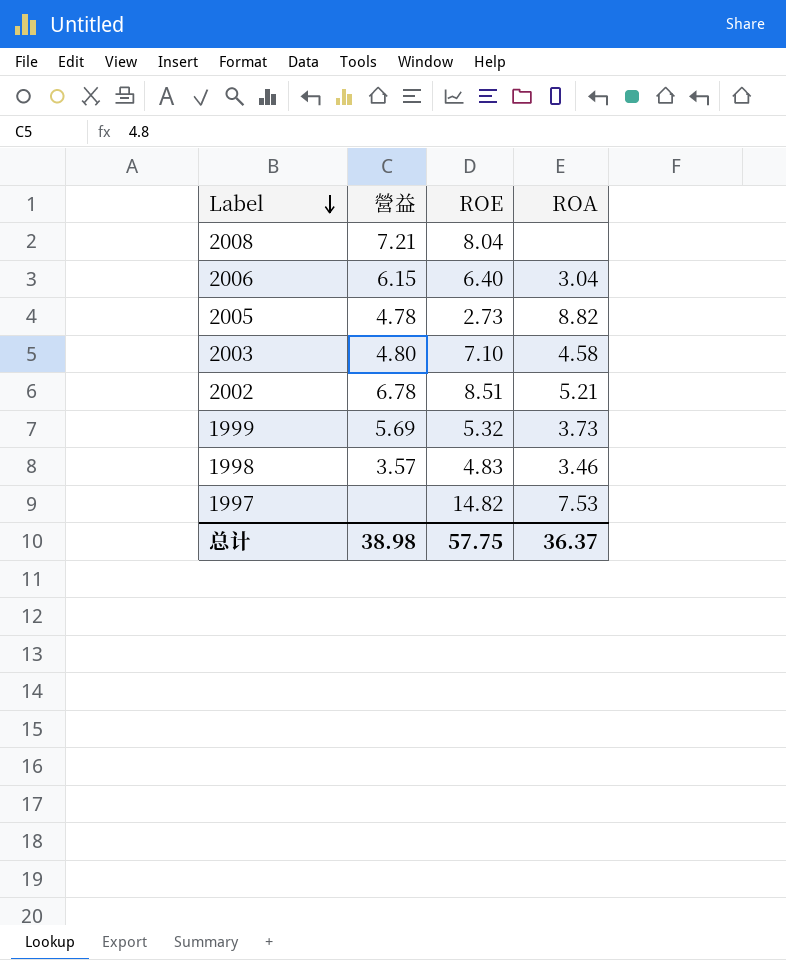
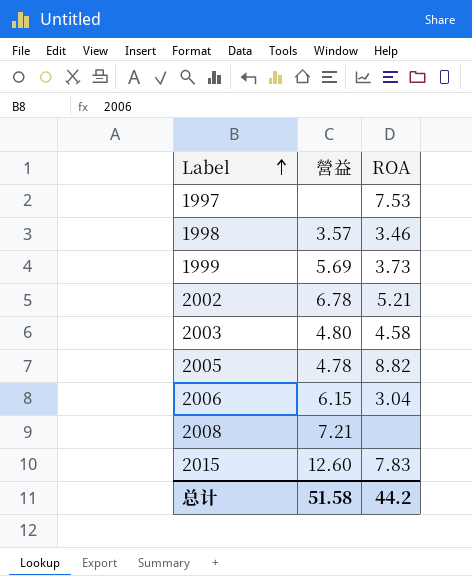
row order: Label descending -> Label ascending
column ROE | position: 3 -> none
row 2015: none -> 12.60 | 7.83
总计 | 營益: 38.98 -> 51.58
总计 | ROA: 36.37 -> 44.2

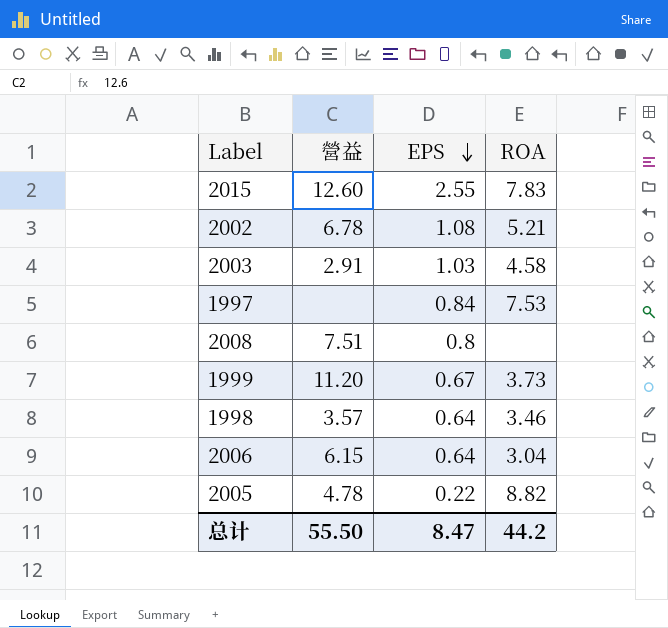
row order: Label ascending -> EPS descending
column EPS | position: none -> 3
2003 | 營益: 4.80 -> 2.91
2008 | 營益: 7.21 -> 7.51
1999 | 營益: 5.69 -> 11.20
总计 | 營益: 51.58 -> 55.50

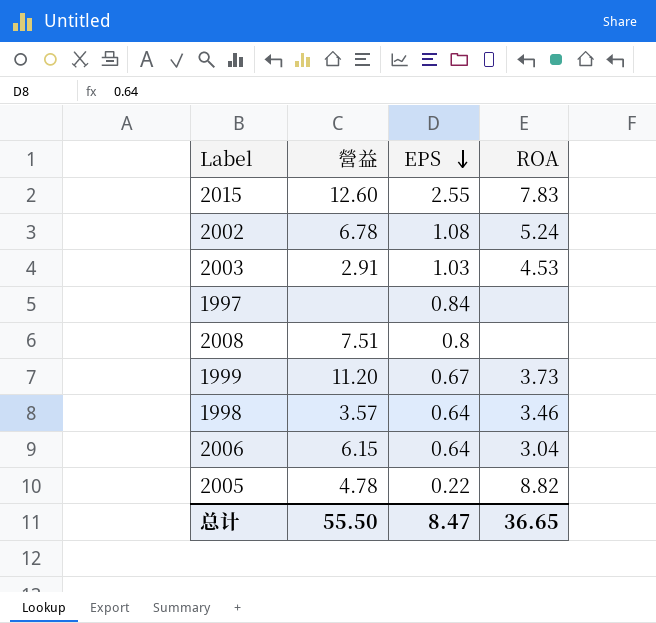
2002 | ROA: 5.21 -> 5.24
2003 | ROA: 4.58 -> 4.53
1997 | ROA: 7.53 -> none
总计 | ROA: 44.2 -> 36.65

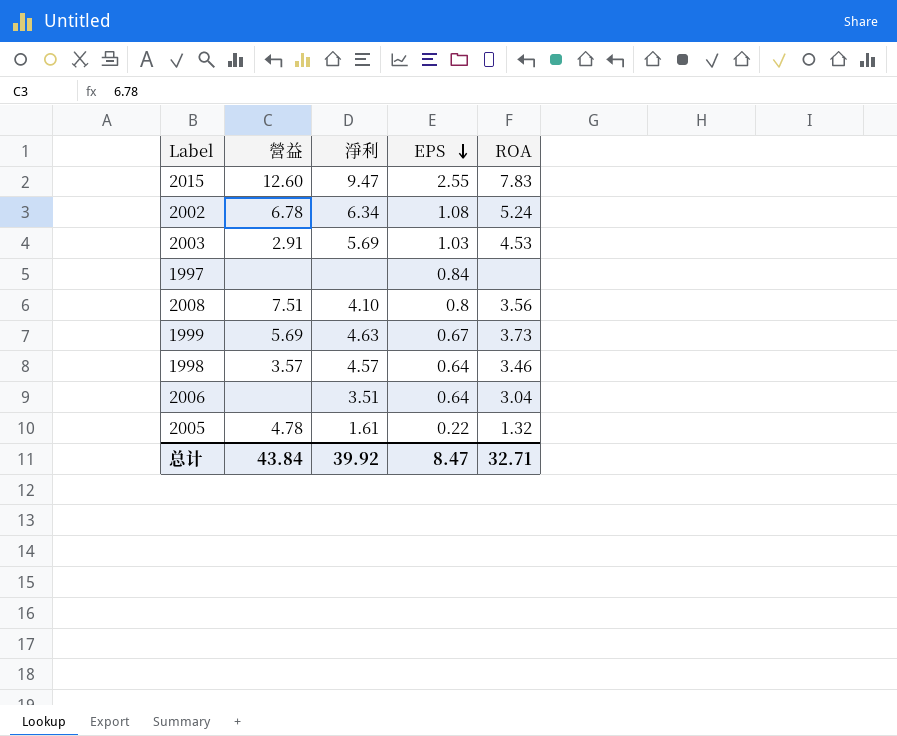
column 淨利 | position: none -> 3
2008 | ROA: none -> 3.56
1999 | 營益: 11.20 -> 5.69
2006 | 營益: 6.15 -> none
2005 | ROA: 8.82 -> 1.32
总计 | 營益: 55.50 -> 43.84
总计 | ROA: 36.65 -> 32.71

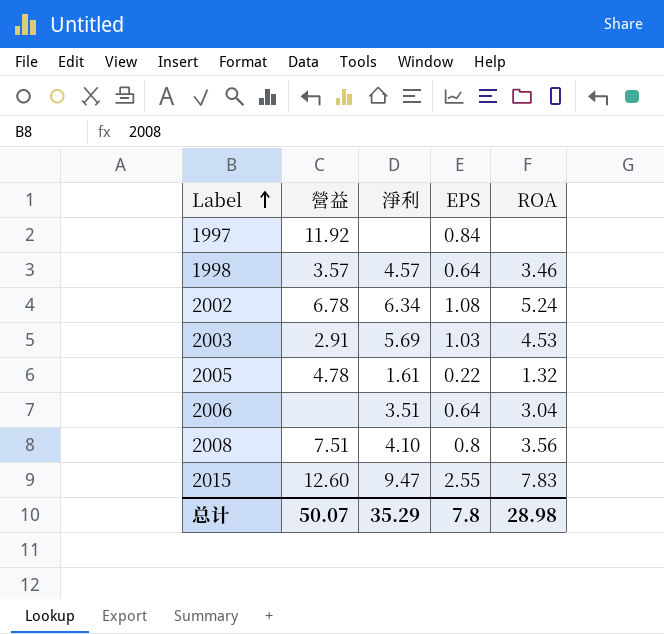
row order: EPS descending -> Label ascending
row 1999: 5.69 | 4.63 | 0.67 | 3.73 -> none
1997 | 營益: none -> 11.92
总计 | 營益: 43.84 -> 50.07
总计 | 淨利: 39.92 -> 35.29
总计 | EPS: 8.47 -> 7.8
总计 | ROA: 32.71 -> 28.98

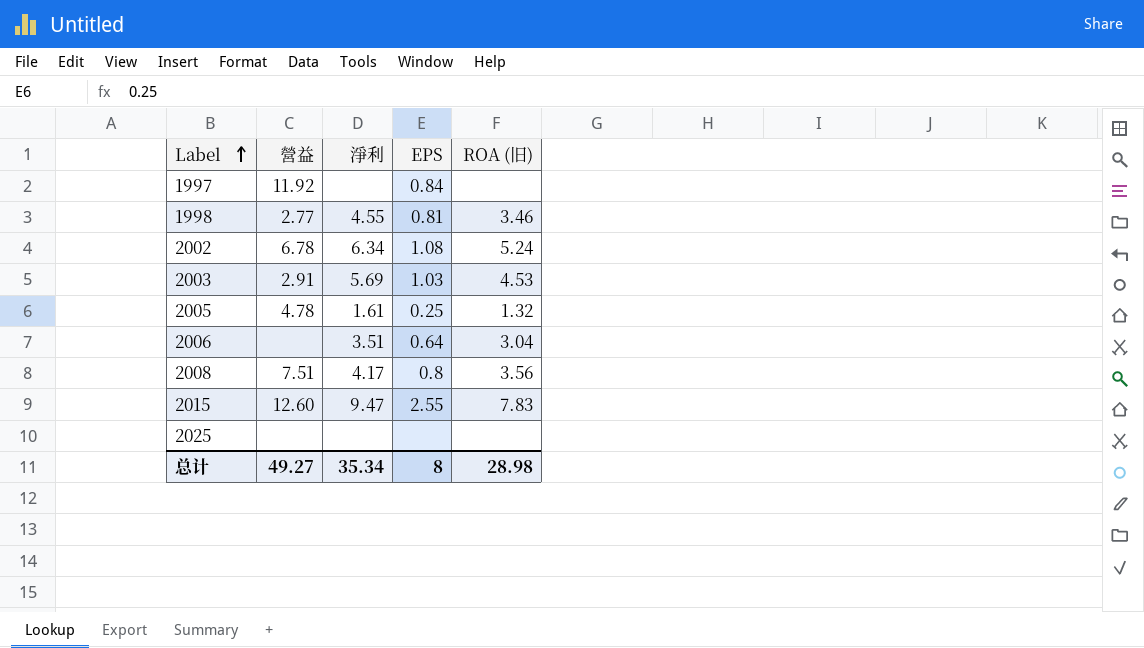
column name: ROA -> ROA (旧)
1998 | 營益: 3.57 -> 2.77
1998 | 淨利: 4.57 -> 4.55
1998 | EPS: 0.64 -> 0.81
2005 | EPS: 0.22 -> 0.25
2008 | 淨利: 4.10 -> 4.17
row 2025: none -> none | none | none | none
总计 | 營益: 50.07 -> 49.27
总计 | 淨利: 35.29 -> 35.34
总计 | EPS: 7.8 -> 8

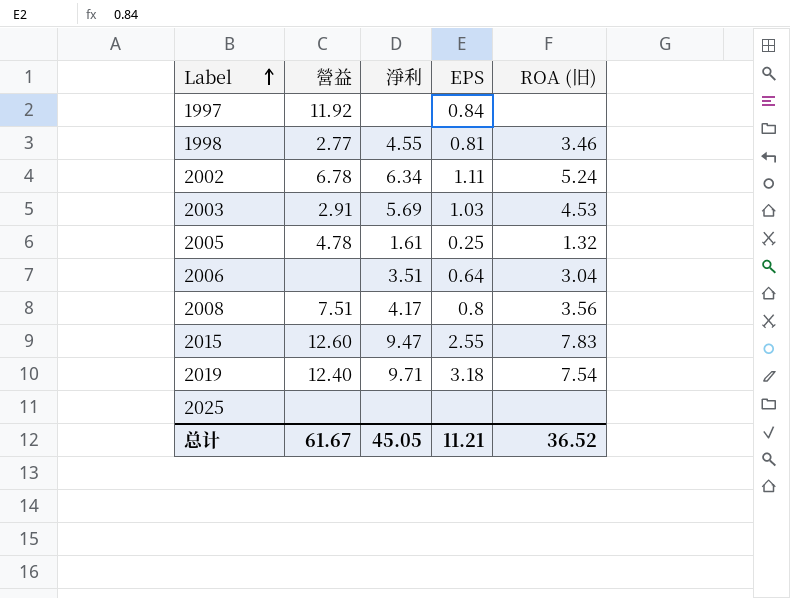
2002 | EPS: 1.08 -> 1.11
row 2019: none -> 12.40 | 9.71 | 3.18 | 7.54
总计 | 營益: 49.27 -> 61.67
总计 | 淨利: 35.34 -> 45.05
总计 | EPS: 8 -> 11.21
总计 | ROA (旧): 28.98 -> 36.52

